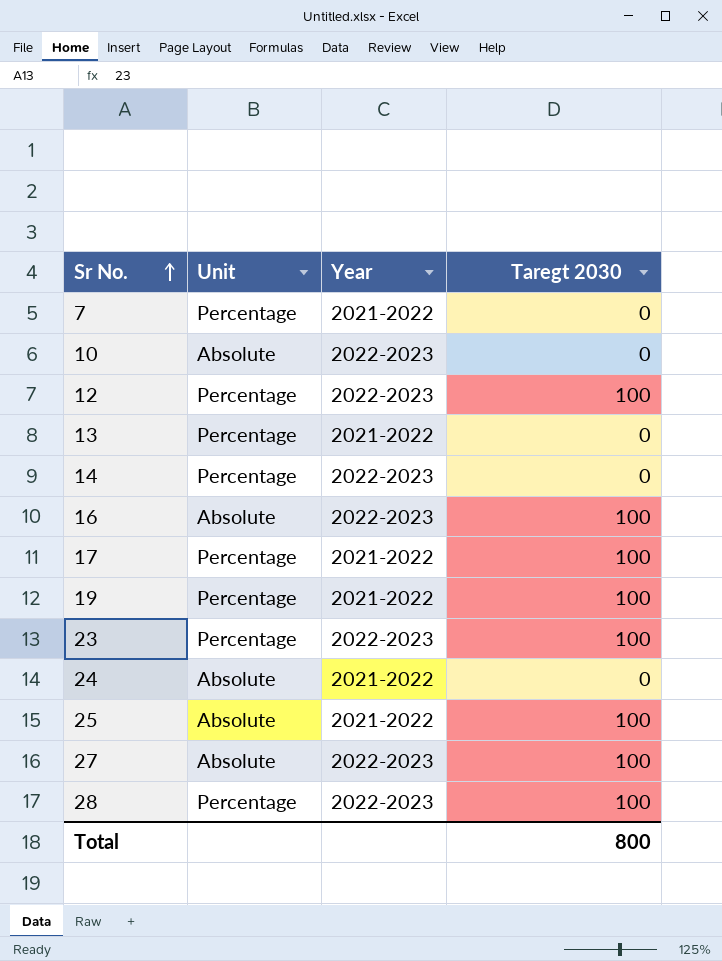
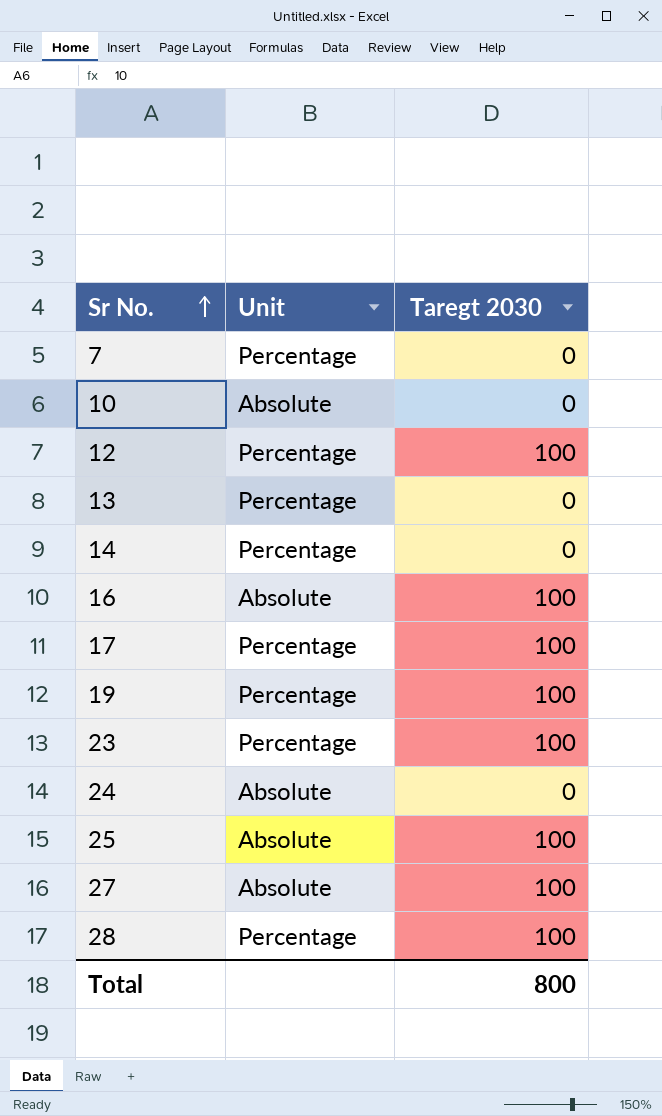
column Year | position: 3 -> none

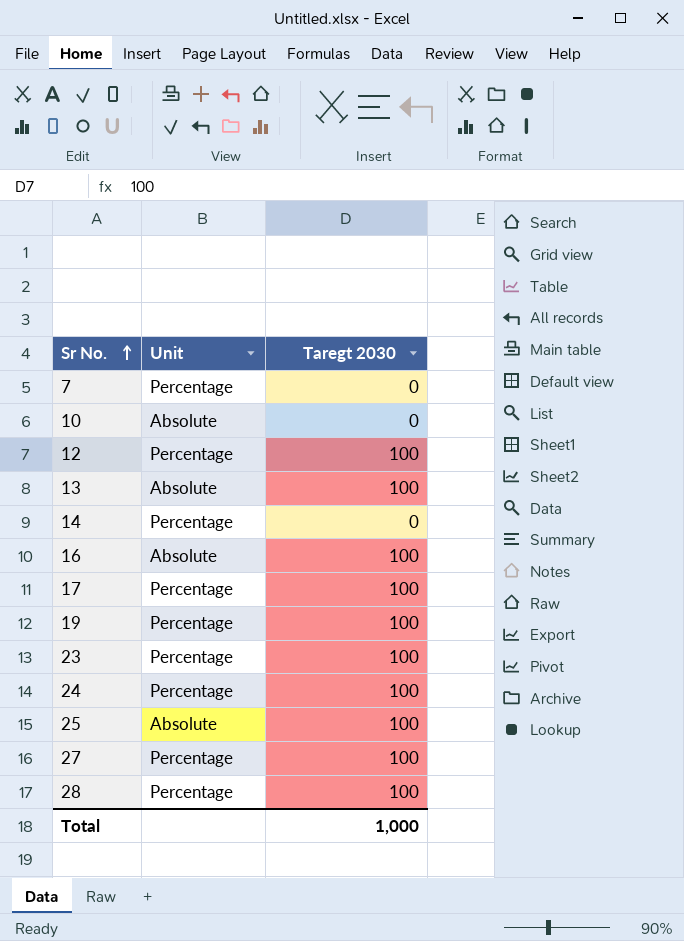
13 | Unit: Percentage -> Absolute
13 | Taregt 2030: 0 -> 100
24 | Unit: Absolute -> Percentage
24 | Taregt 2030: 0 -> 100
27 | Unit: Absolute -> Percentage
Total | Taregt 2030: 800 -> 1,000

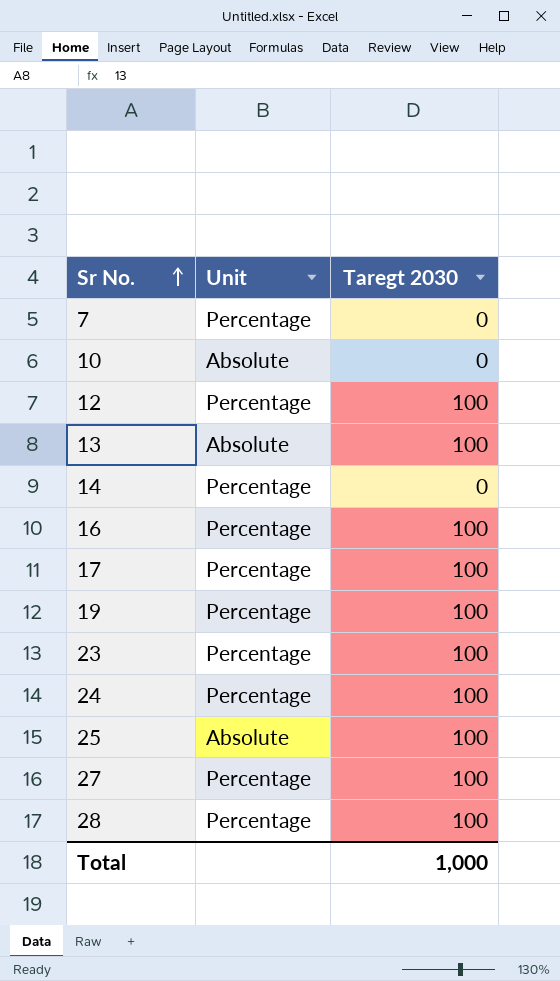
16 | Unit: Absolute -> Percentage

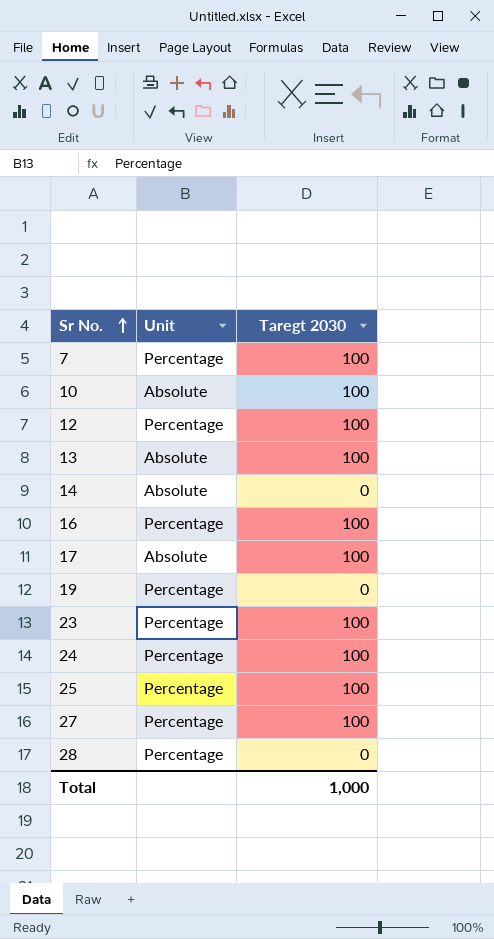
7 | Taregt 2030: 0 -> 100
10 | Taregt 2030: 0 -> 100
14 | Unit: Percentage -> Absolute
17 | Unit: Percentage -> Absolute
19 | Taregt 2030: 100 -> 0
25 | Unit: Absolute -> Percentage
28 | Taregt 2030: 100 -> 0

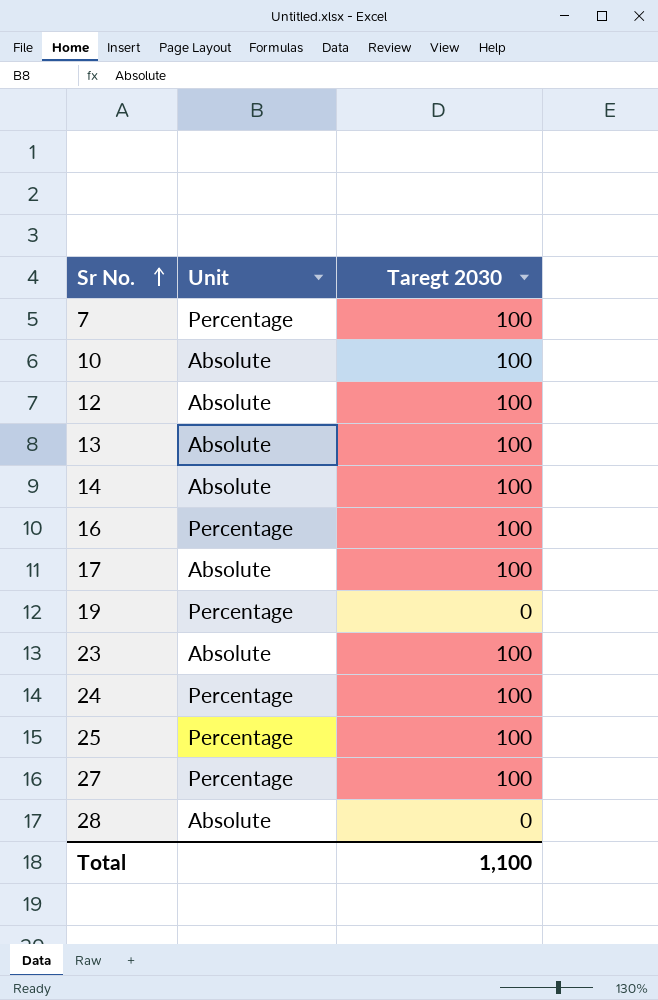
12 | Unit: Percentage -> Absolute
14 | Taregt 2030: 0 -> 100
23 | Unit: Percentage -> Absolute
28 | Unit: Percentage -> Absolute
Total | Taregt 2030: 1,000 -> 1,100

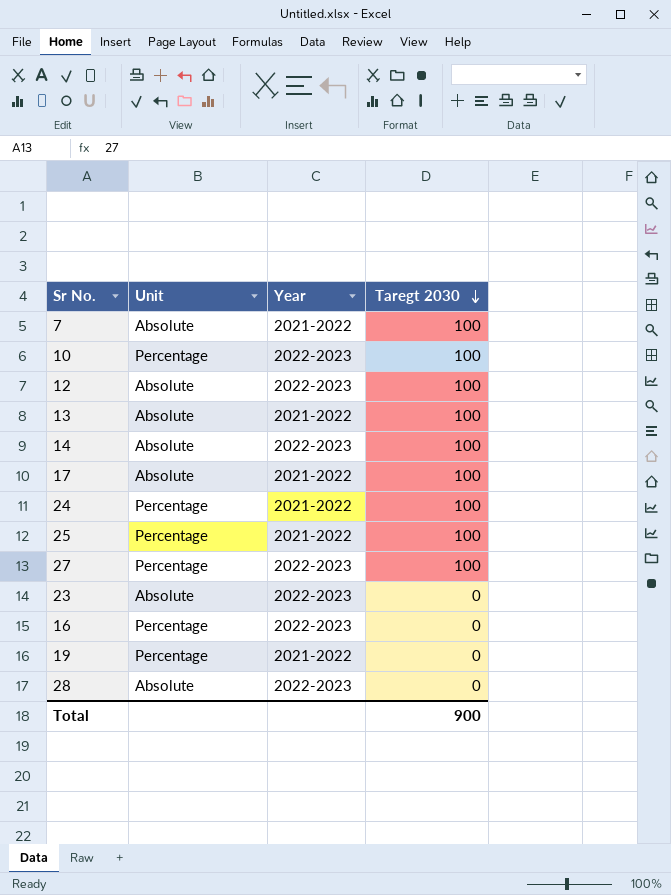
row order: Sr No. ascending -> Taregt 2030 descending
column Year | position: none -> 3
7 | Unit: Percentage -> Absolute
10 | Unit: Absolute -> Percentage
23 | Taregt 2030: 100 -> 0
16 | Taregt 2030: 100 -> 0
Total | Taregt 2030: 1,100 -> 900

